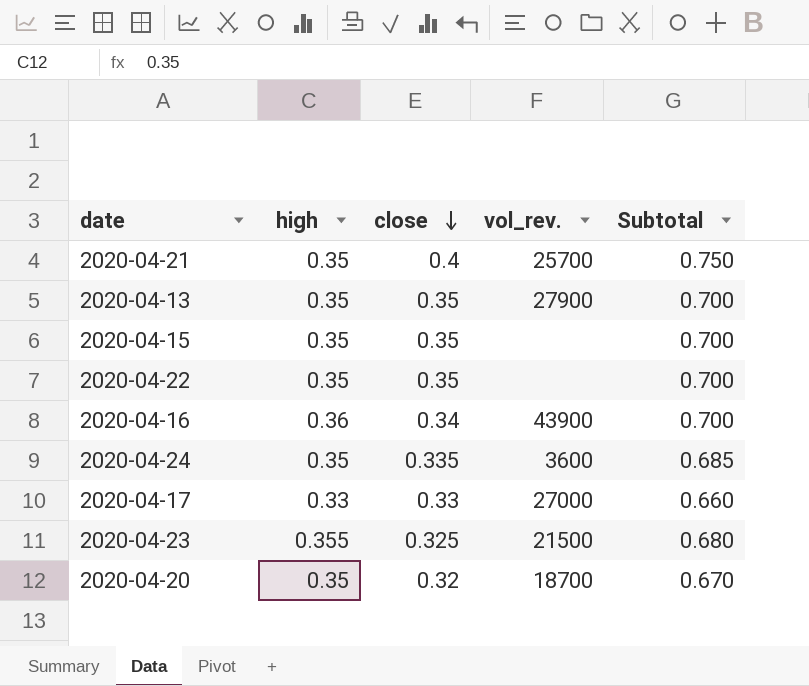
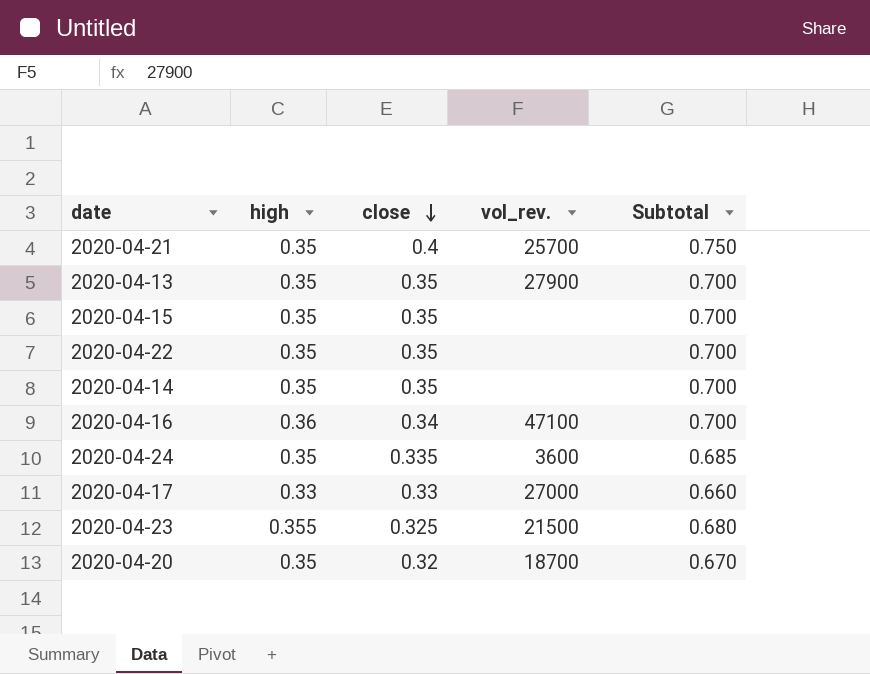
row 2020-04-14: none -> 0.35 | 0.35 | none | 0.700
2020-04-16 | vol_rev.: 43900 -> 47100

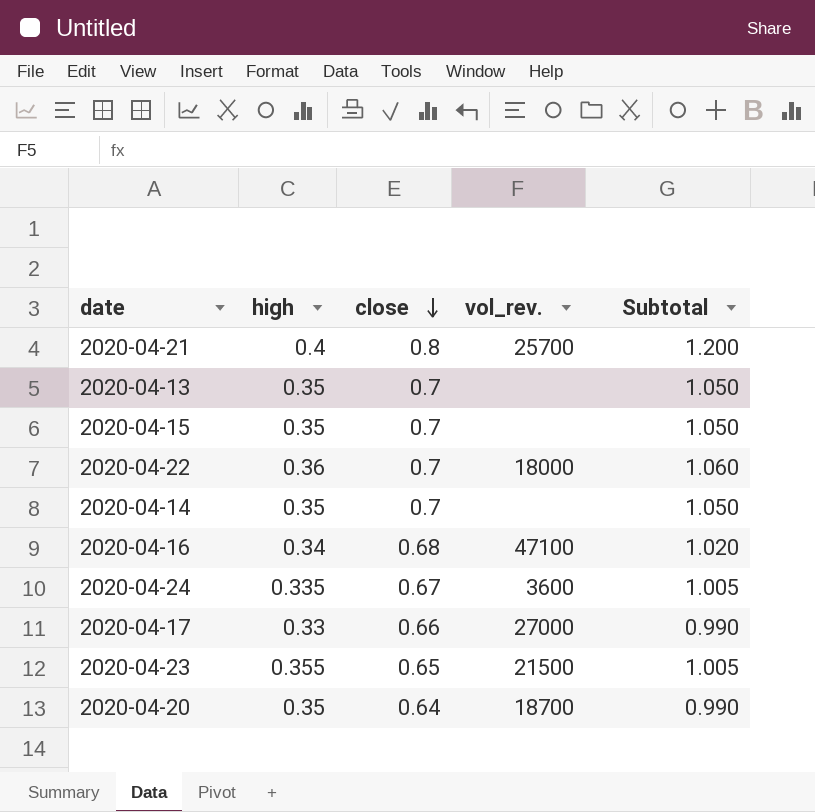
2020-04-21 | high: 0.35 -> 0.4
2020-04-21 | close: 0.4 -> 0.8
2020-04-21 | Subtotal: 0.750 -> 1.200
2020-04-13 | close: 0.35 -> 0.7
2020-04-13 | vol_rev.: 27900 -> none
2020-04-13 | Subtotal: 0.700 -> 1.050
2020-04-15 | close: 0.35 -> 0.7
2020-04-15 | Subtotal: 0.700 -> 1.050
2020-04-22 | high: 0.35 -> 0.36
2020-04-22 | close: 0.35 -> 0.7
2020-04-22 | vol_rev.: none -> 18000
2020-04-22 | Subtotal: 0.700 -> 1.060
2020-04-14 | close: 0.35 -> 0.7
2020-04-14 | Subtotal: 0.700 -> 1.050
2020-04-16 | high: 0.36 -> 0.34
2020-04-16 | close: 0.34 -> 0.68
2020-04-16 | Subtotal: 0.700 -> 1.020
2020-04-24 | high: 0.35 -> 0.335
2020-04-24 | close: 0.335 -> 0.67
2020-04-24 | Subtotal: 0.685 -> 1.005
2020-04-17 | close: 0.33 -> 0.66
2020-04-17 | Subtotal: 0.660 -> 0.990
2020-04-23 | close: 0.325 -> 0.65
2020-04-23 | Subtotal: 0.680 -> 1.005
2020-04-20 | close: 0.32 -> 0.64
2020-04-20 | Subtotal: 0.670 -> 0.990

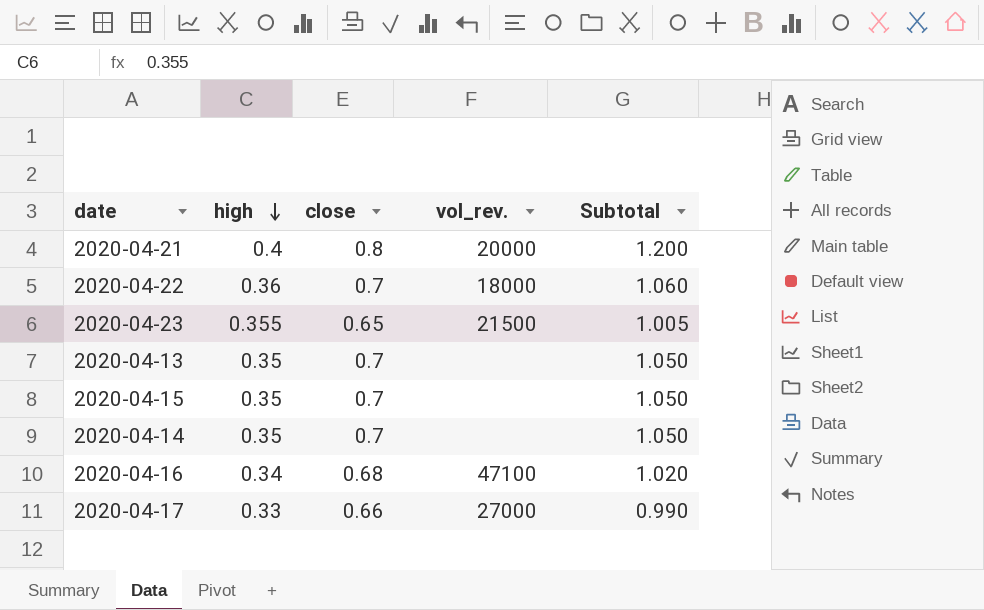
row order: close descending -> high descending
row 2020-04-24: 0.335 | 0.67 | 3600 | 1.005 -> none
row 2020-04-20: 0.35 | 0.64 | 18700 | 0.990 -> none
2020-04-21 | vol_rev.: 25700 -> 20000

